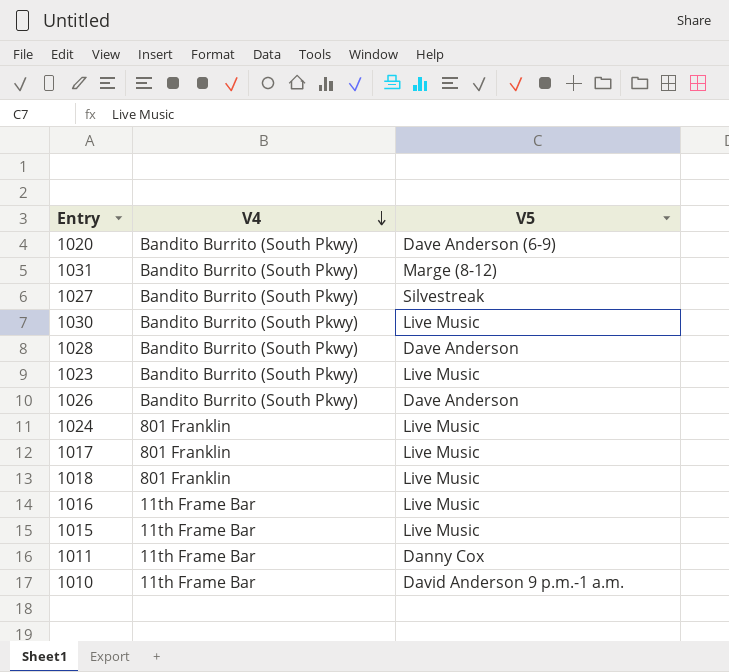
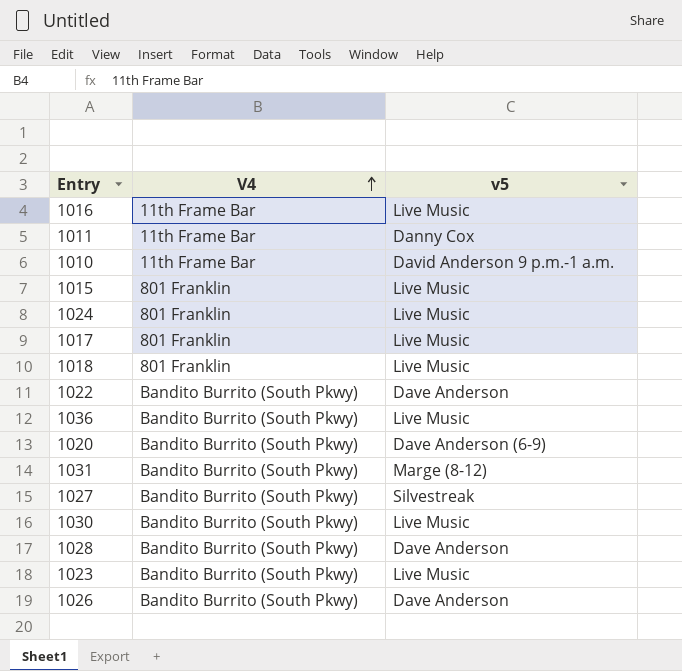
row order: V4 descending -> V4 ascending
column name: V5 -> v5
1015 | V4: 11th Frame Bar -> 801 Franklin
row 1022: none -> Bandito Burrito (South Pkwy) | Dave Anderson
row 1036: none -> Bandito Burrito (South Pkwy) | Live Music

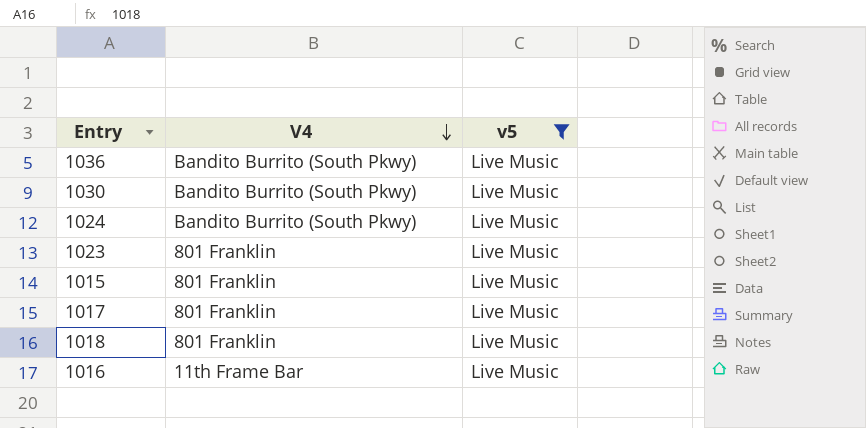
filter: none -> v5 = Live Music
row order: V4 ascending -> V4 descending
1024 | V4: 801 Franklin -> Bandito Burrito (South Pkwy)
1023 | V4: Bandito Burrito (South Pkwy) -> 801 Franklin

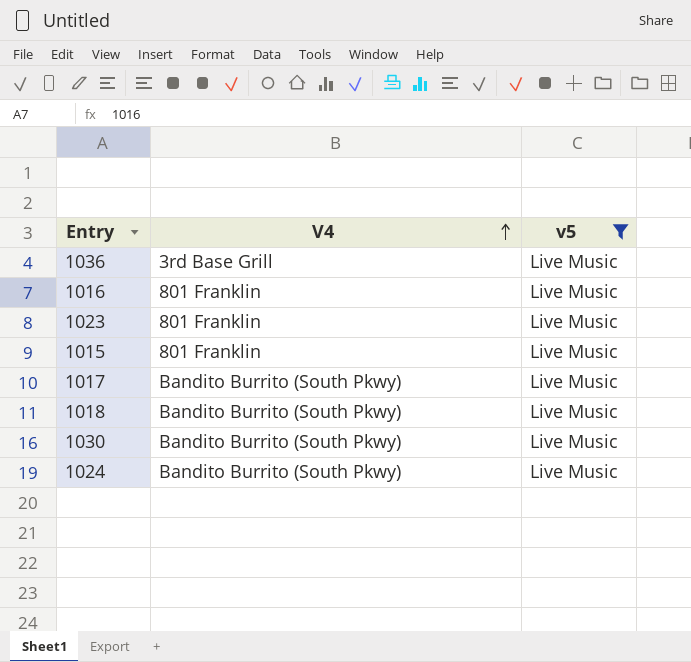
row order: V4 descending -> V4 ascending
1036 | V4: Bandito Burrito (South Pkwy) -> 3rd Base Grill
1016 | V4: 11th Frame Bar -> 801 Franklin
1017 | V4: 801 Franklin -> Bandito Burrito (South Pkwy)
1018 | V4: 801 Franklin -> Bandito Burrito (South Pkwy)

